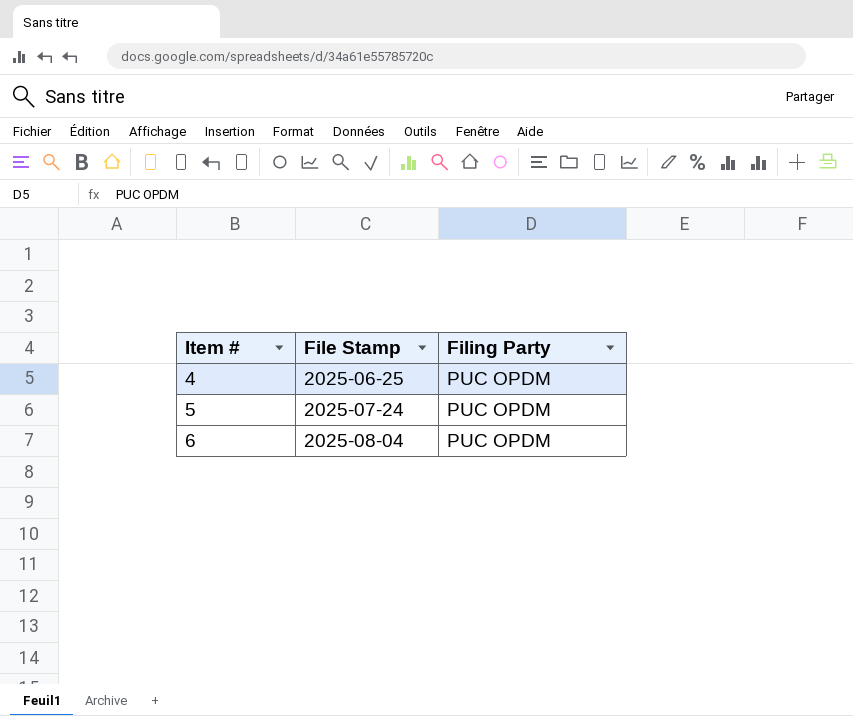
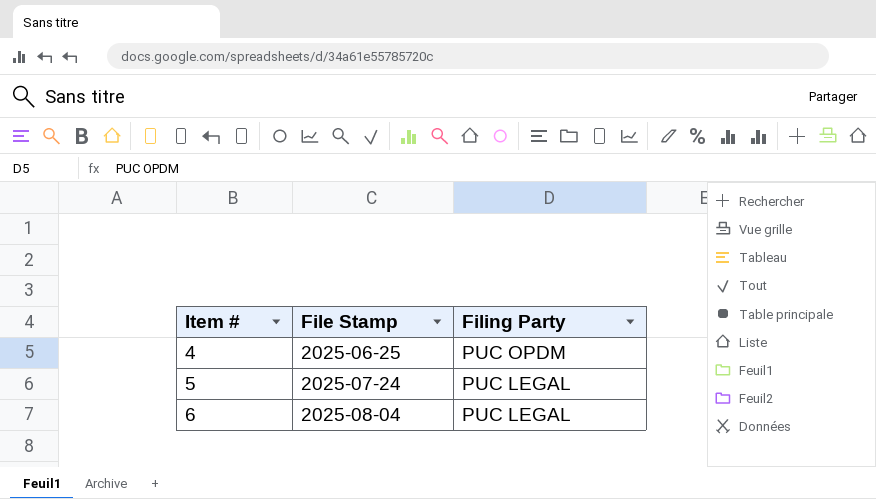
5 | Filing Party: PUC OPDM -> PUC LEGAL
6 | Filing Party: PUC OPDM -> PUC LEGAL

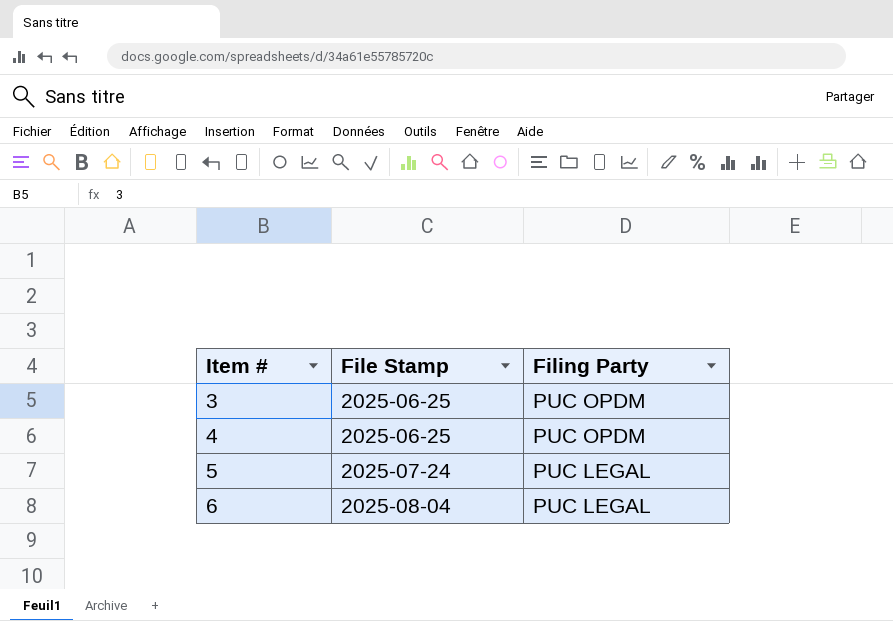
row 3: none -> 2025-06-25 | PUC OPDM

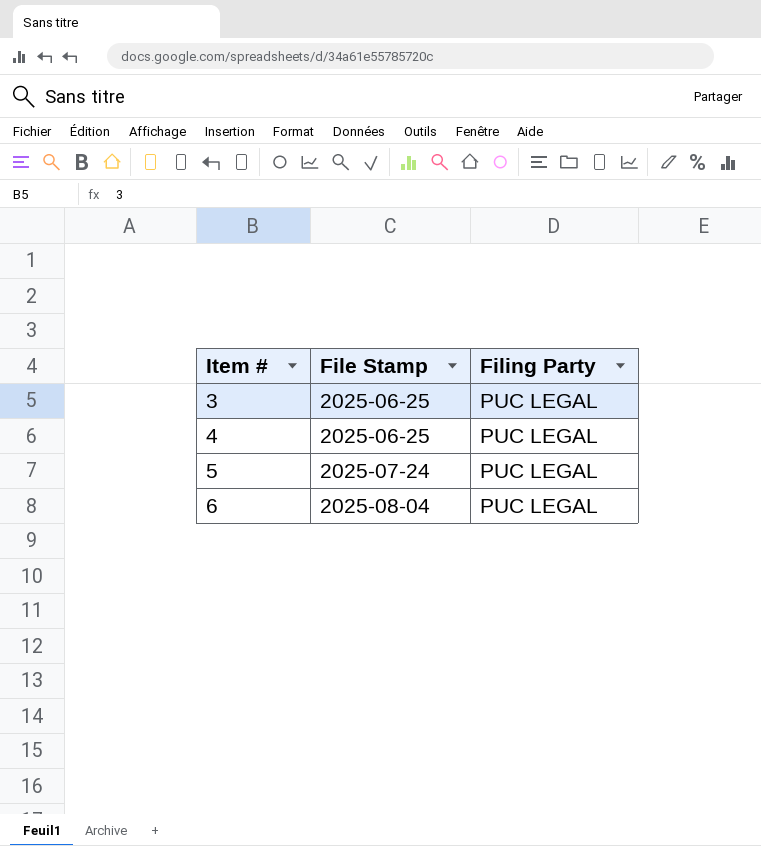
3 | Filing Party: PUC OPDM -> PUC LEGAL
4 | Filing Party: PUC OPDM -> PUC LEGAL

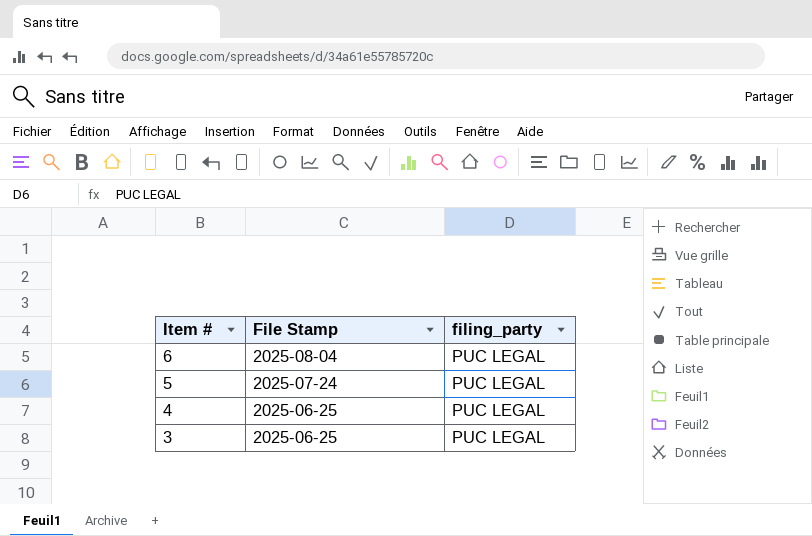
row order: Item # ascending -> Item # descending
column name: Filing Party -> filing_party

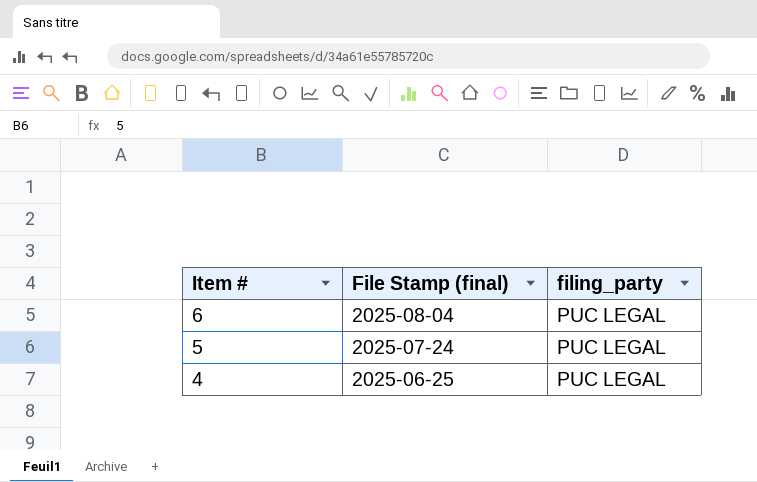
column name: File Stamp -> File Stamp (final)
row 3: 2025-06-25 | PUC LEGAL -> none

